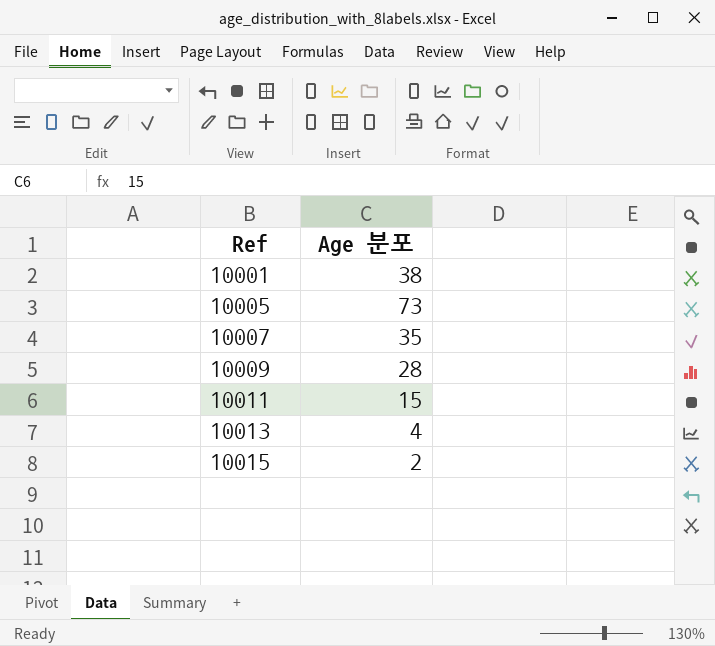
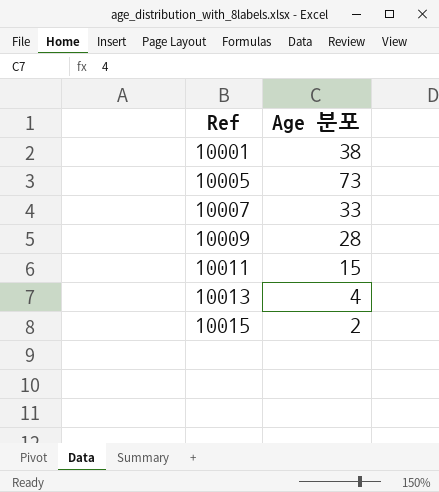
10007 | Age 분포: 35 -> 33

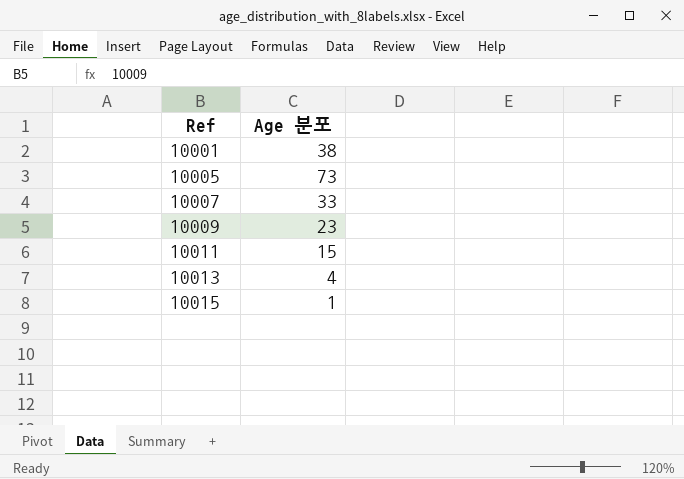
10009 | Age 분포: 28 -> 23
10015 | Age 분포: 2 -> 1

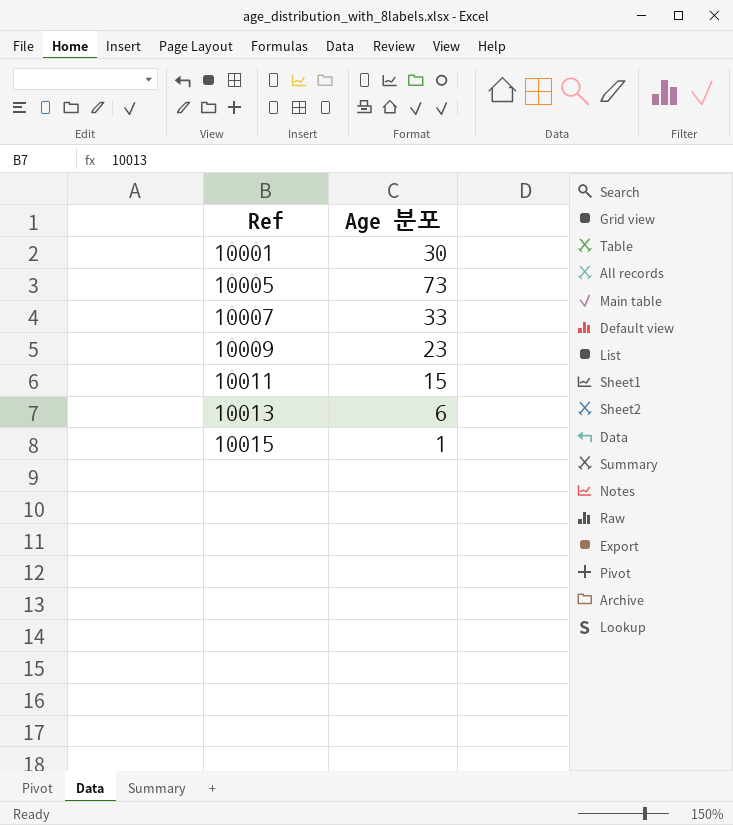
10001 | Age 분포: 38 -> 30
10013 | Age 분포: 4 -> 6

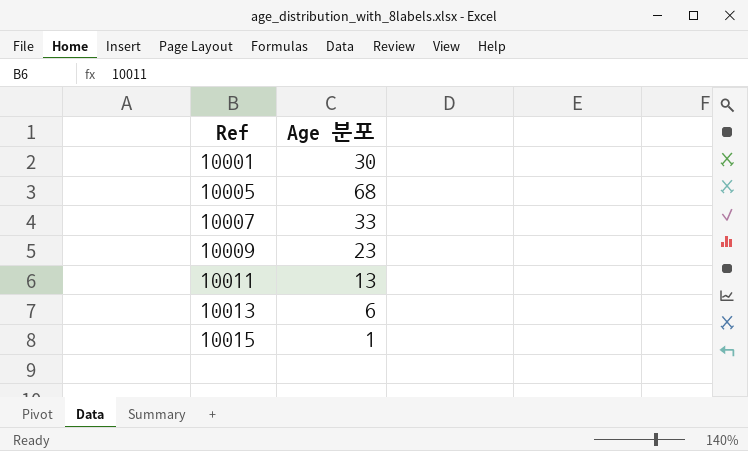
10005 | Age 분포: 73 -> 68
10011 | Age 분포: 15 -> 13

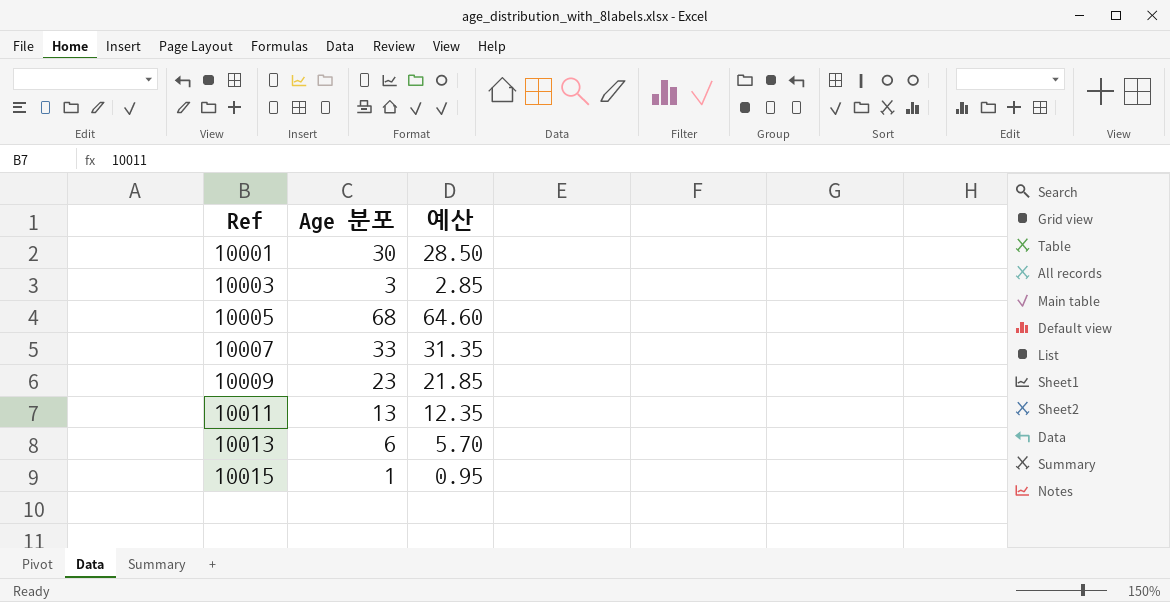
column 예산 | formula: none -> [Age 분포] * 0.95
row 10003: none -> 3 | 2.85

